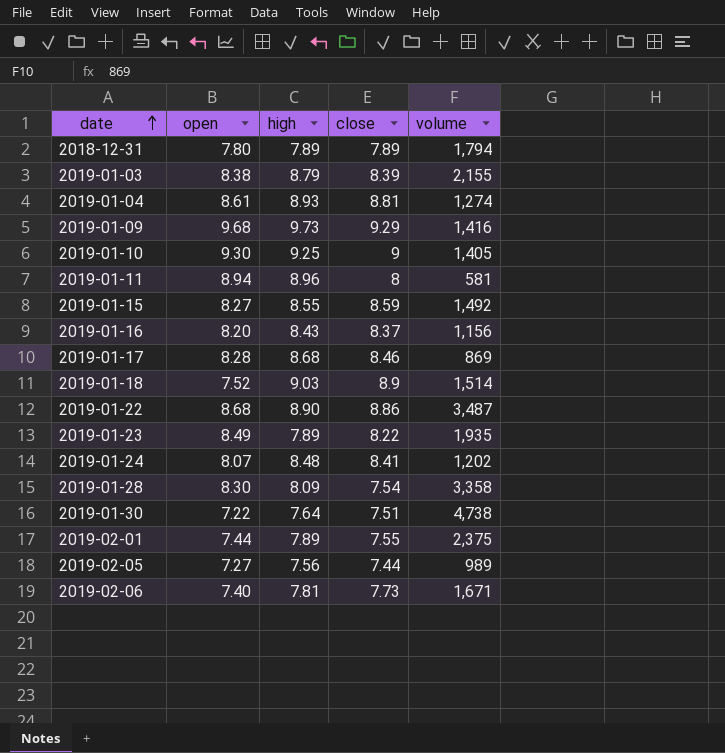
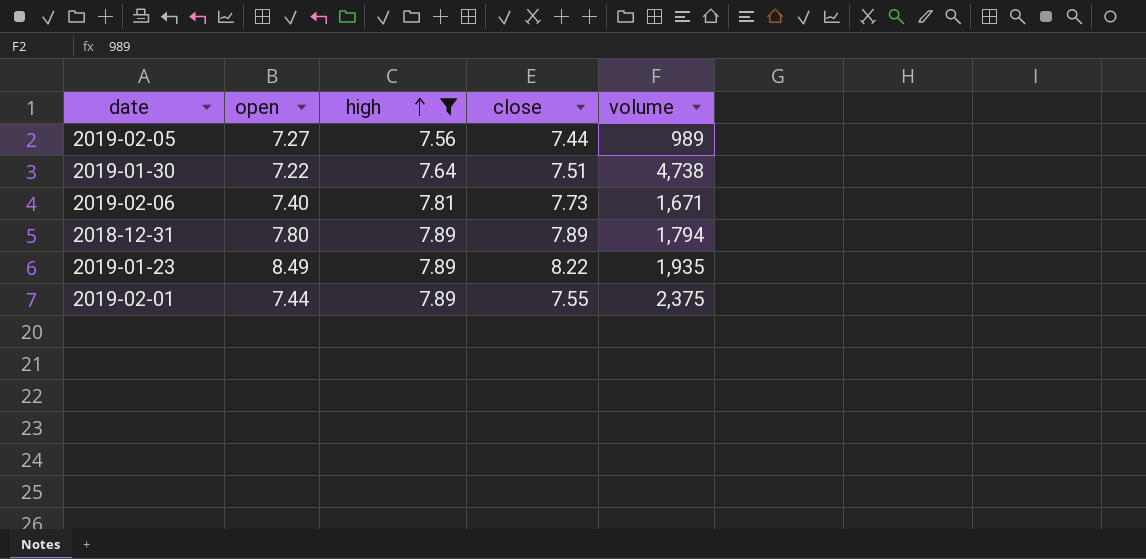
filter: none -> high <= 7.89
row order: date ascending -> high ascending

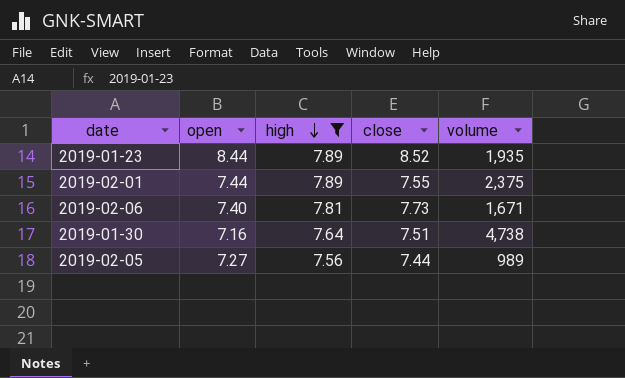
row order: high ascending -> high descending
row 2018-12-31: 7.80 | 7.89 | 7.89 | 1,794 -> none
2019-01-23 | open: 8.49 -> 8.44
2019-01-23 | close: 8.22 -> 8.52
2019-01-30 | open: 7.22 -> 7.16

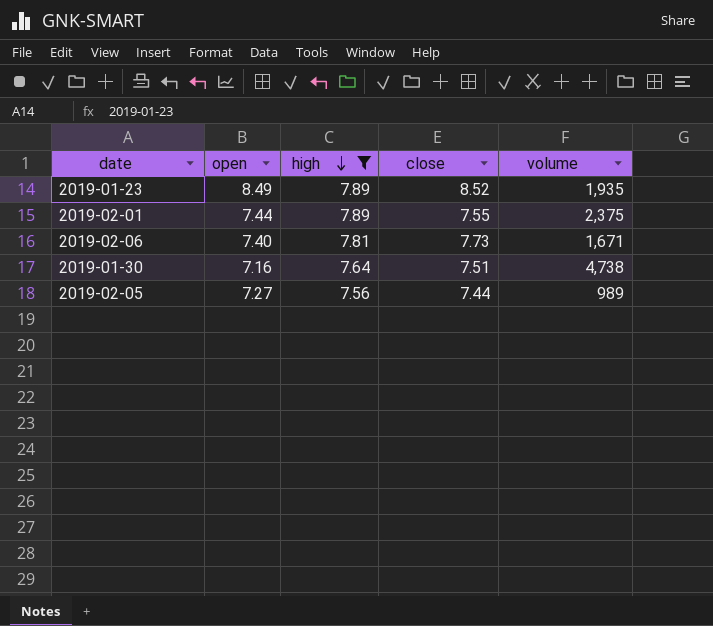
2019-01-23 | open: 8.44 -> 8.49

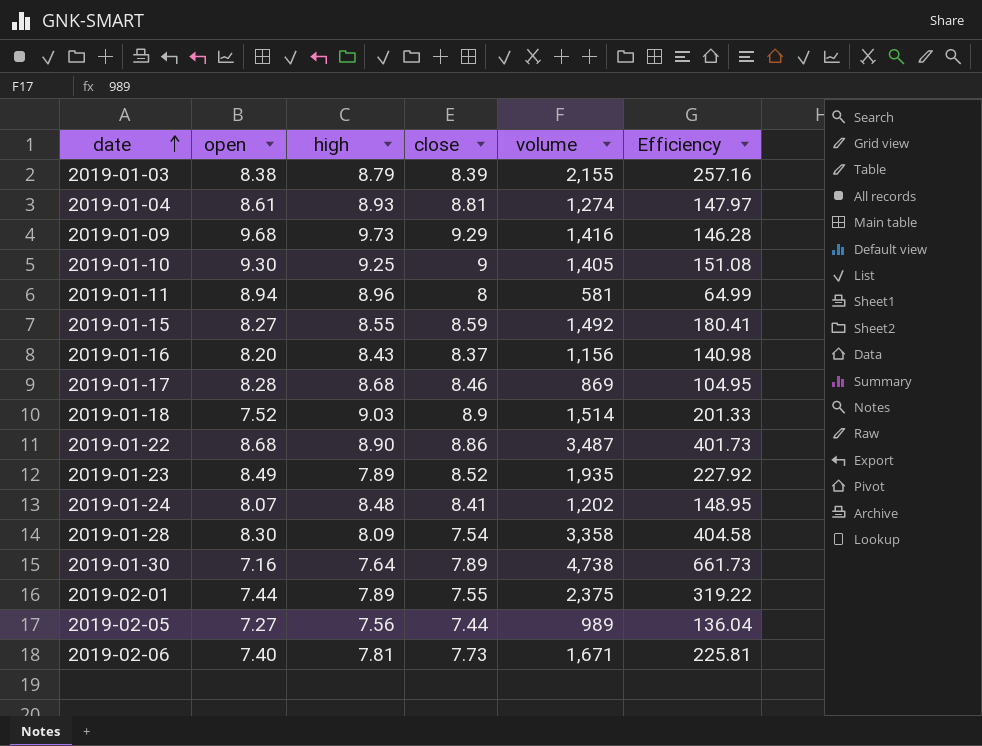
filter: high <= 7.89 -> none
row order: high descending -> date ascending
column Efficiency | formula: none -> [volume] / [open]
2019-01-30 | close: 7.51 -> 7.89

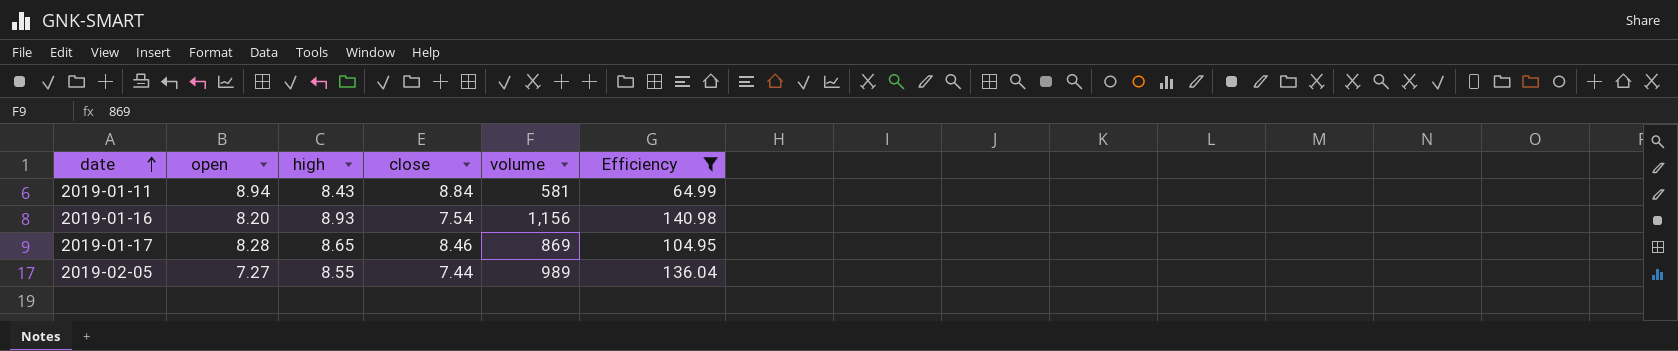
filter: none -> Efficiency <= 140.98
2019-01-11 | high: 8.96 -> 8.43
2019-01-11 | close: 8 -> 8.84
2019-01-16 | high: 8.43 -> 8.93
2019-01-16 | close: 8.37 -> 7.54
2019-01-17 | high: 8.68 -> 8.65
2019-02-05 | high: 7.56 -> 8.55

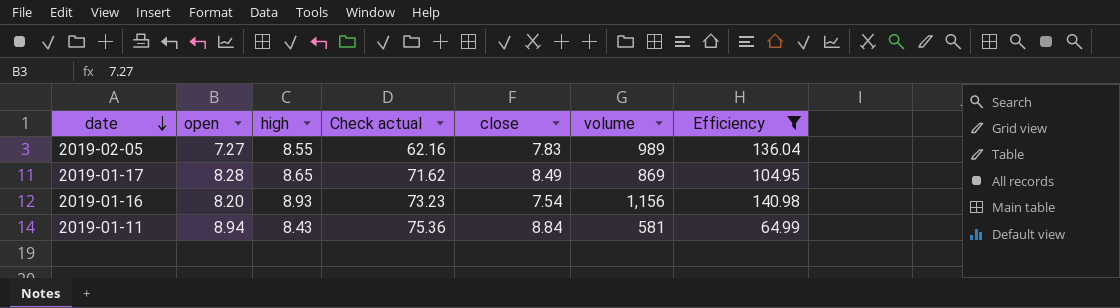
row order: date ascending -> date descending
column Check actual | formula: none -> [open] * [high]
2019-02-05 | close: 7.44 -> 7.83
2019-01-17 | close: 8.46 -> 8.49

